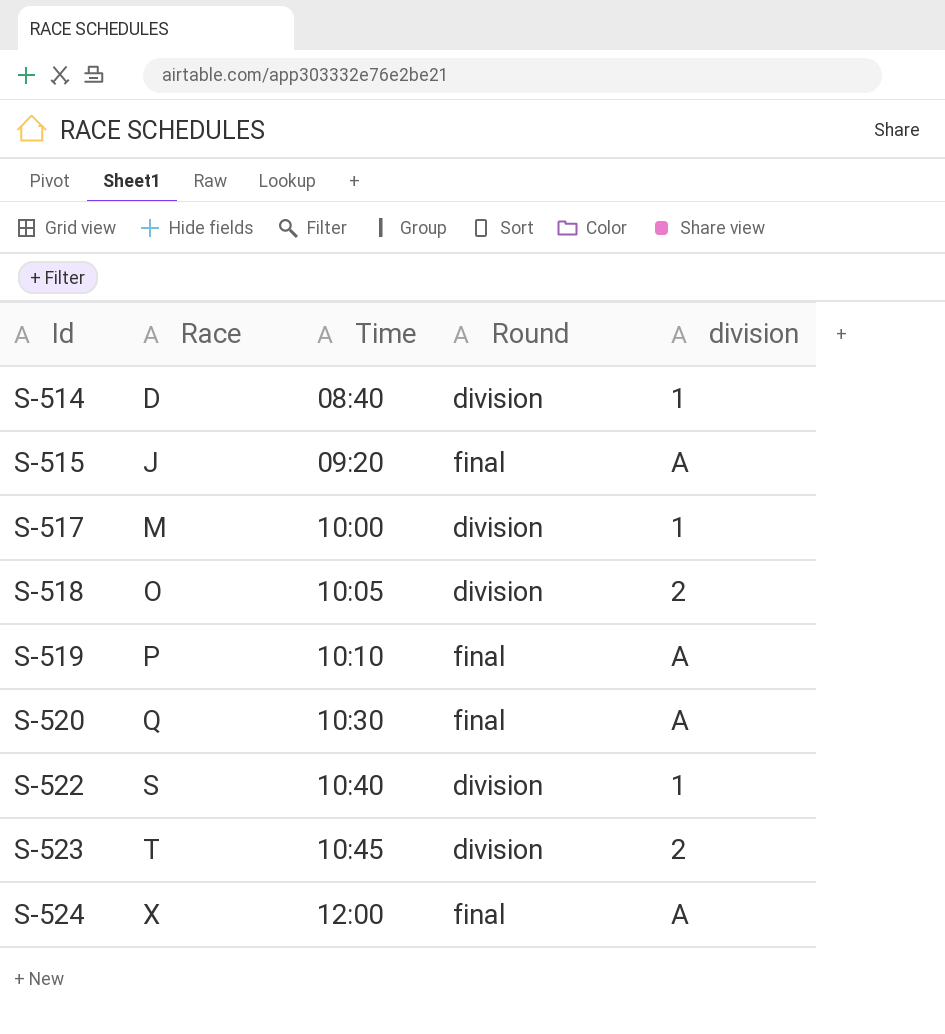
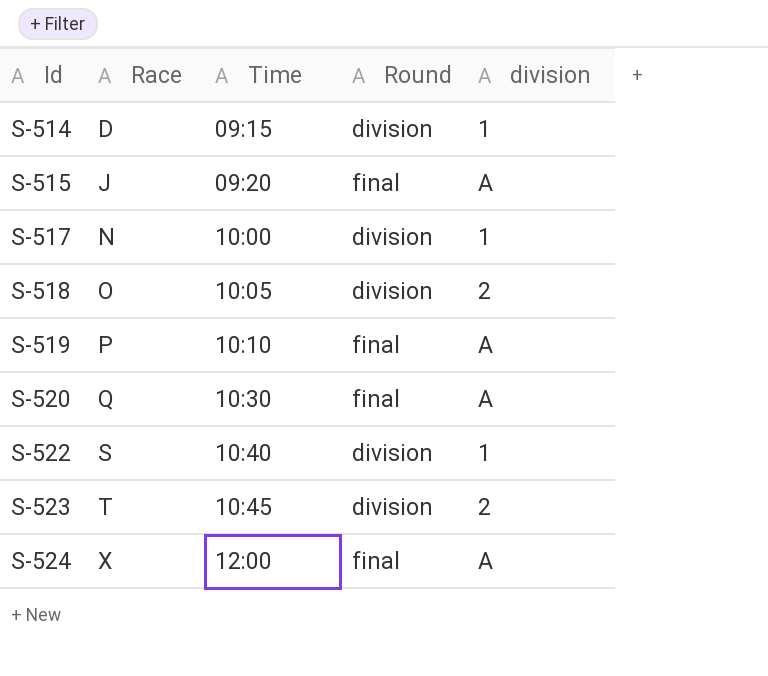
S-514 | Time: 08:40 -> 09:15
S-517 | Race: M -> N

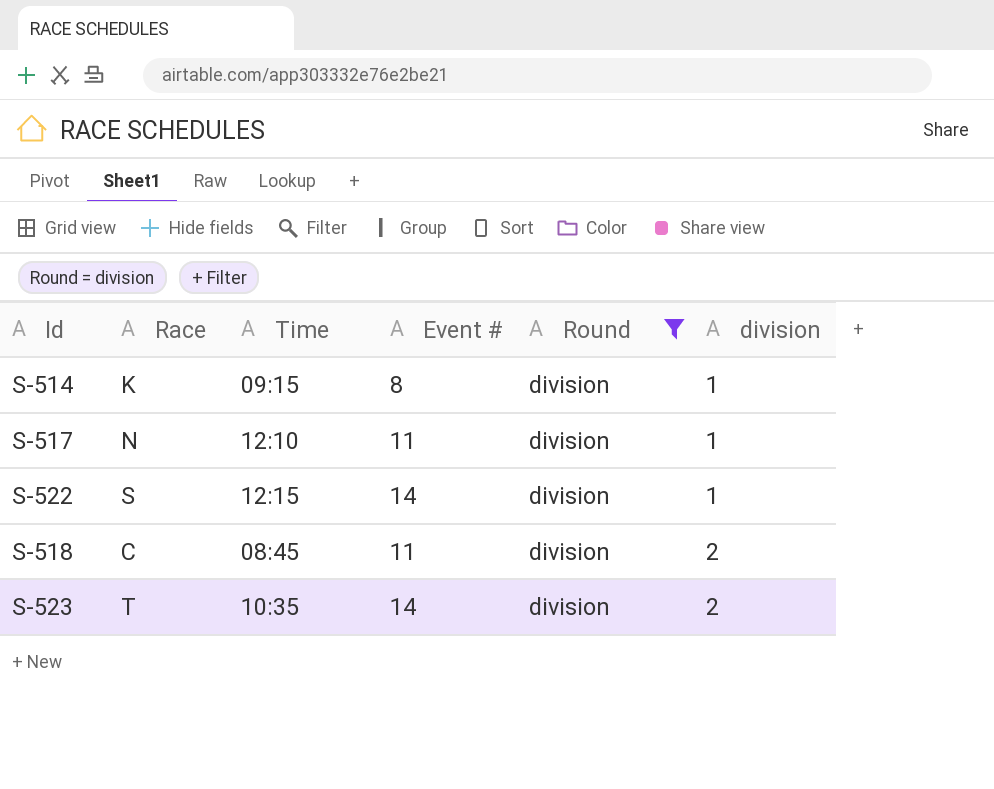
filter: none -> Round = division
row order: Id ascending -> division ascending
column Event # | position: none -> 4
S-514 | Race: D -> K
S-517 | Time: 10:00 -> 12:10
S-522 | Time: 10:40 -> 12:15
S-518 | Race: O -> C
S-518 | Time: 10:05 -> 08:45
S-523 | Time: 10:45 -> 10:35

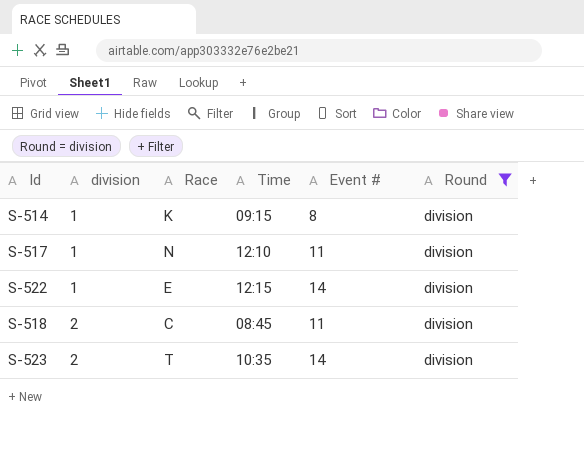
column division | position: 6 -> 2
S-522 | Race: S -> E

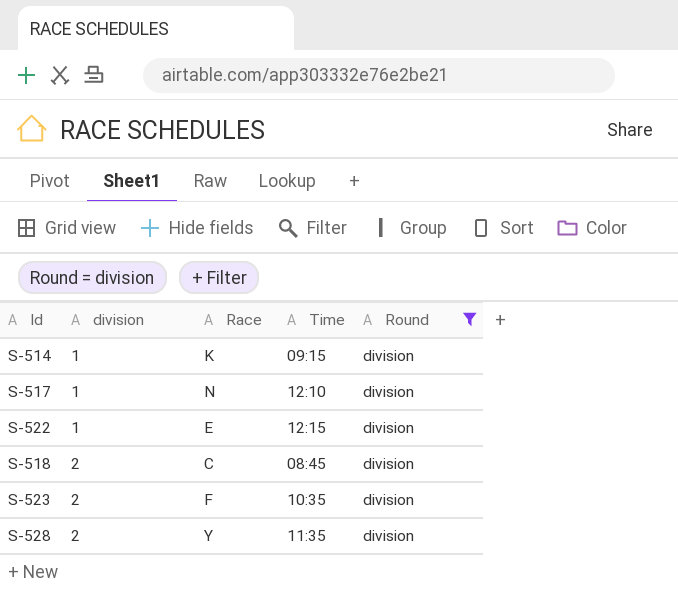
column Event # | position: 5 -> none
S-523 | Race: T -> F
row S-528: none -> 2 | Y | 11:35 | division

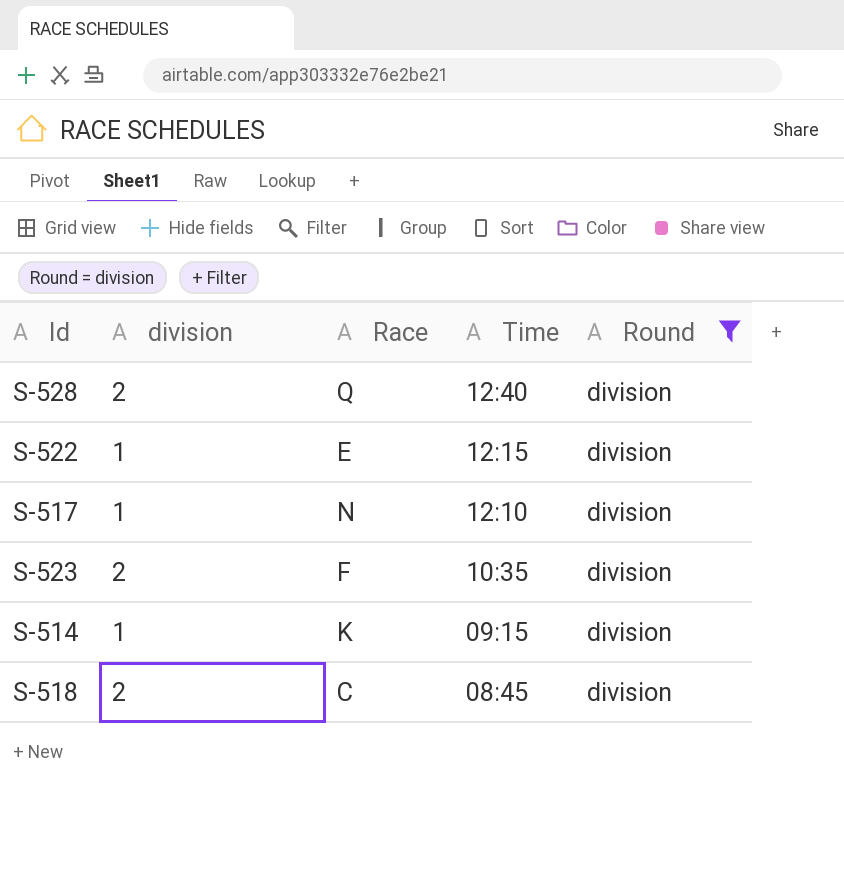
row order: division ascending -> Time descending
S-528 | Race: Y -> Q
S-528 | Time: 11:35 -> 12:40

